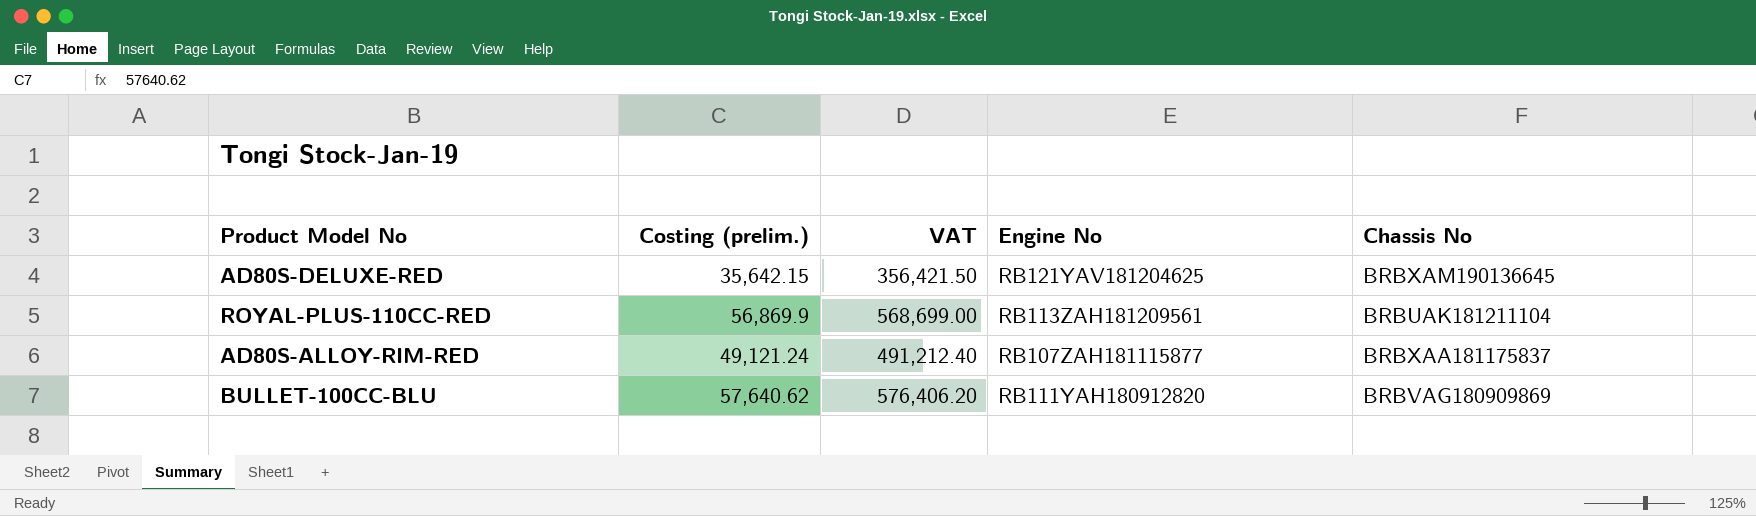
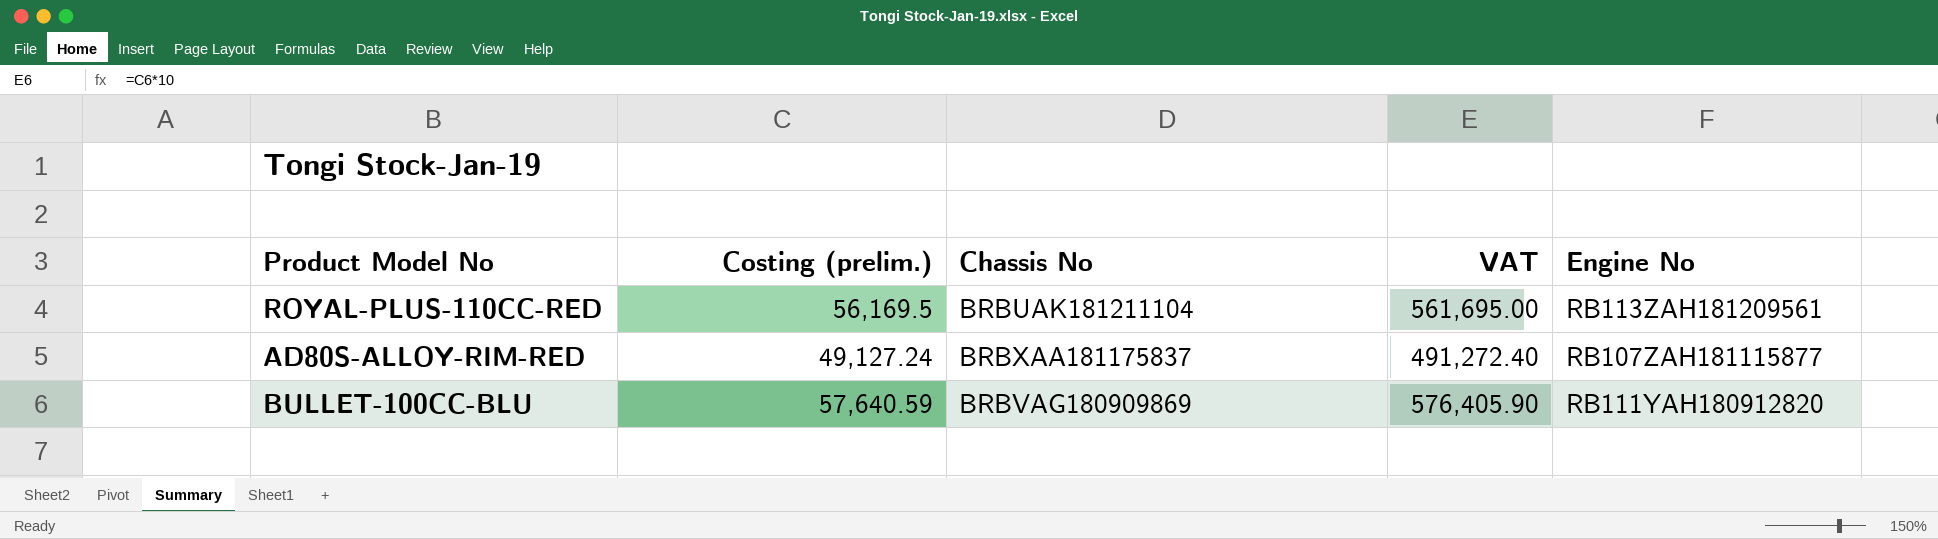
column Chassis No | position: 5 -> 3
row AD80S-DELUXE-RED: 35,642.15 | 356,421.50 | RB121YAV181204625 | BRBXAM190136645 -> none
ROYAL-PLUS-110CC-RED | Costing (prelim.): 56,869.9 -> 56,169.5
ROYAL-PLUS-110CC-RED | VAT: 568,699.00 -> 561,695.00
AD80S-ALLOY-RIM-RED | Costing (prelim.): 49,121.24 -> 49,127.24
AD80S-ALLOY-RIM-RED | VAT: 491,212.40 -> 491,272.40
BULLET-100CC-BLU | Costing (prelim.): 57,640.62 -> 57,640.59
BULLET-100CC-BLU | VAT: 576,406.20 -> 576,405.90

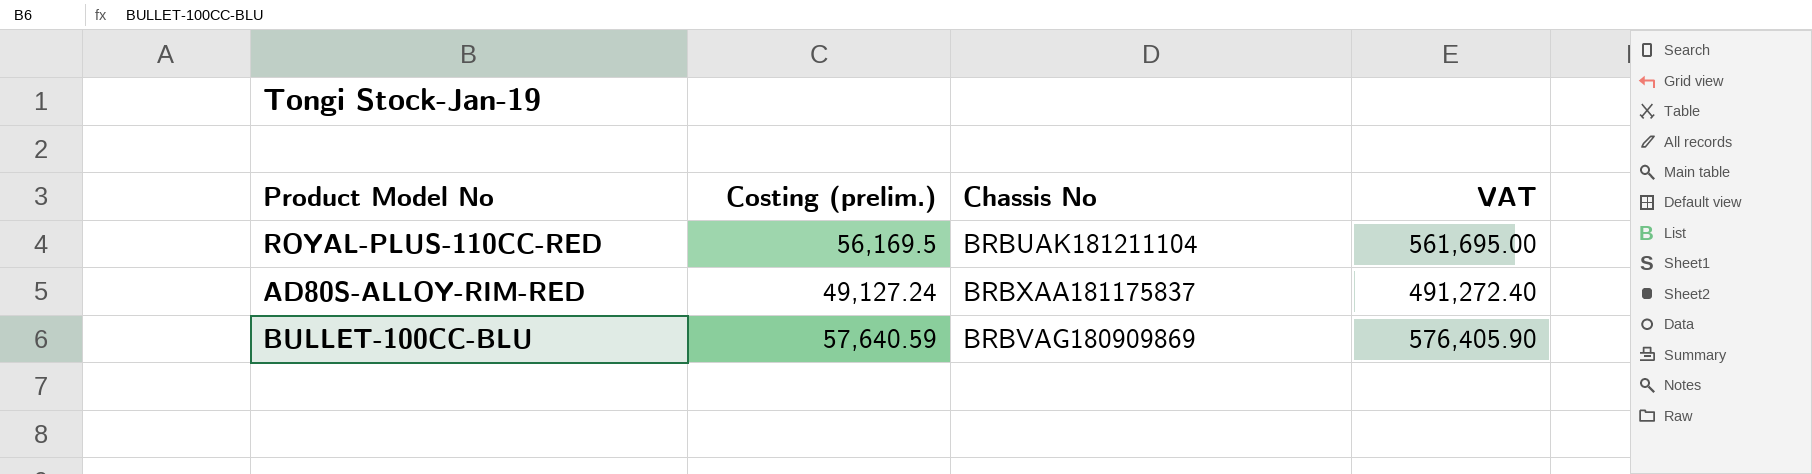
column Engine No | position: 5 -> none

